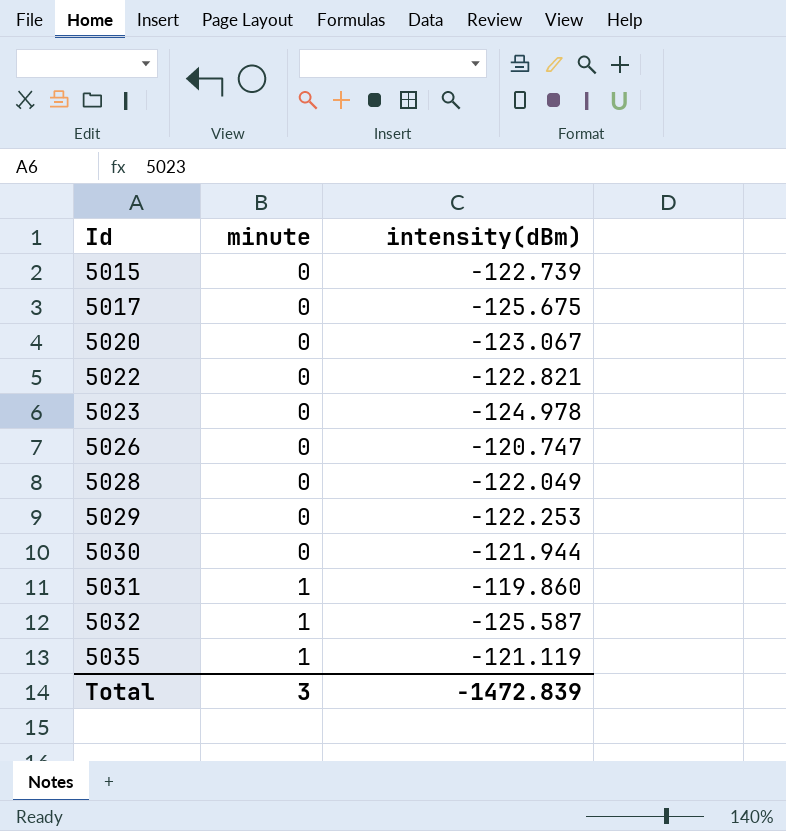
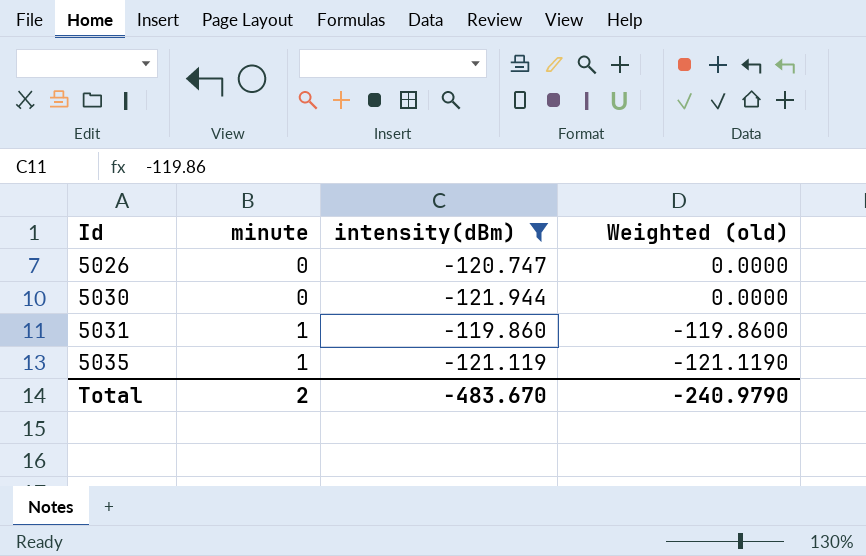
filter: none -> intensity(dBm) >= -121.944
column Weighted (old) | formula: none -> [minute] * [intensity(dBm)]
Total | minute: 3 -> 2
Total | intensity(dBm): -1472.839 -> -483.670

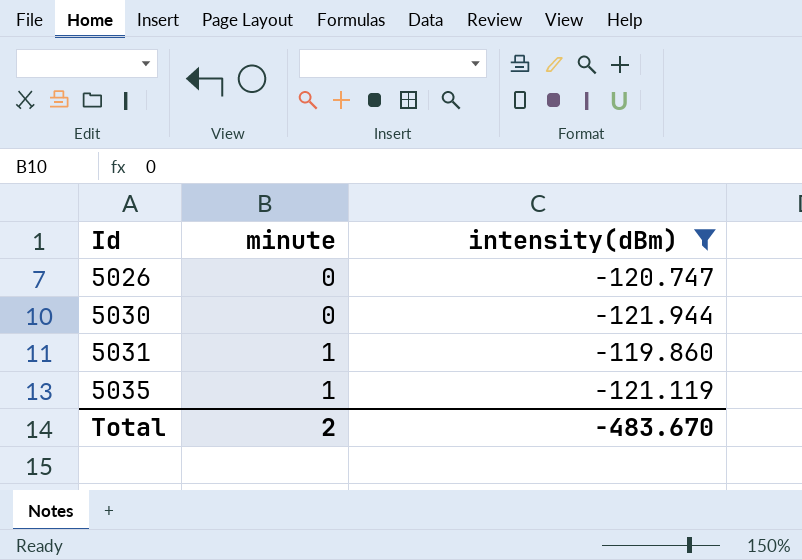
column Weighted (old) | formula: [minute] * [intensity(dBm)] -> none

